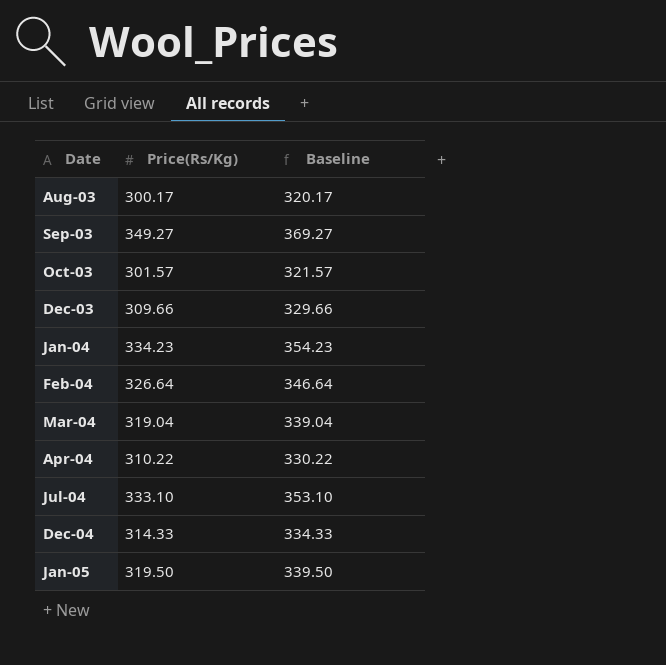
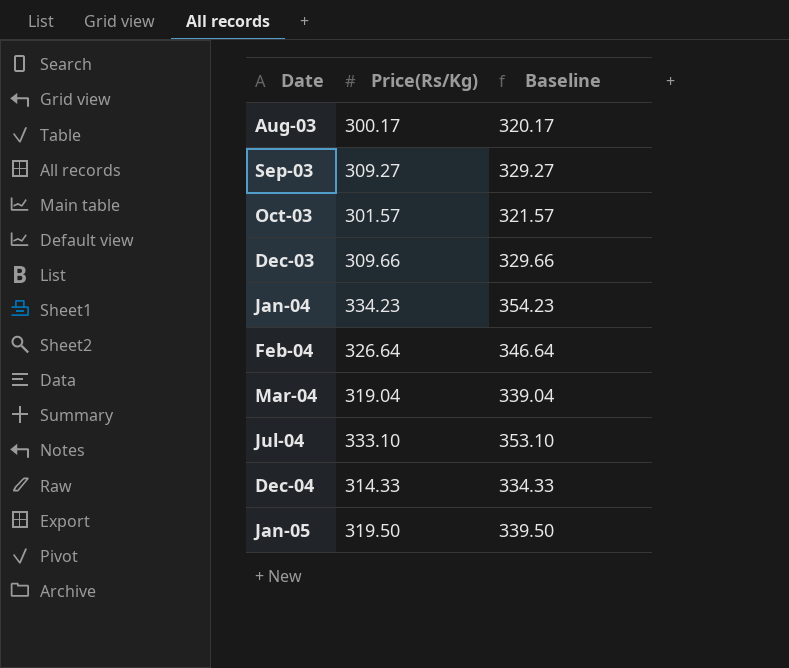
row Apr-04: 310.22 | 330.22 -> none
Sep-03 | Price(Rs/Kg): 349.27 -> 309.27
Sep-03 | Baseline: 369.27 -> 329.27

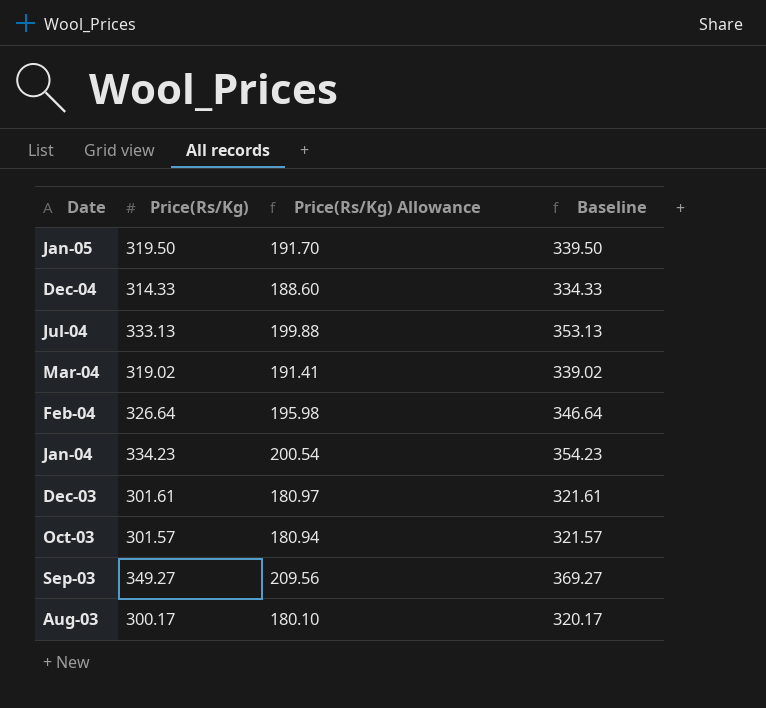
row order: Date ascending -> Date descending
column Price(Rs/Kg) Allowance | formula: none -> [Price(Rs/Kg)] * 0.6
Jul-04 | Price(Rs/Kg): 333.10 -> 333.13
Jul-04 | Baseline: 353.10 -> 353.13
Mar-04 | Price(Rs/Kg): 319.04 -> 319.02
Mar-04 | Baseline: 339.04 -> 339.02
Dec-03 | Price(Rs/Kg): 309.66 -> 301.61
Dec-03 | Baseline: 329.66 -> 321.61
Sep-03 | Price(Rs/Kg): 309.27 -> 349.27
Sep-03 | Baseline: 329.27 -> 369.27

